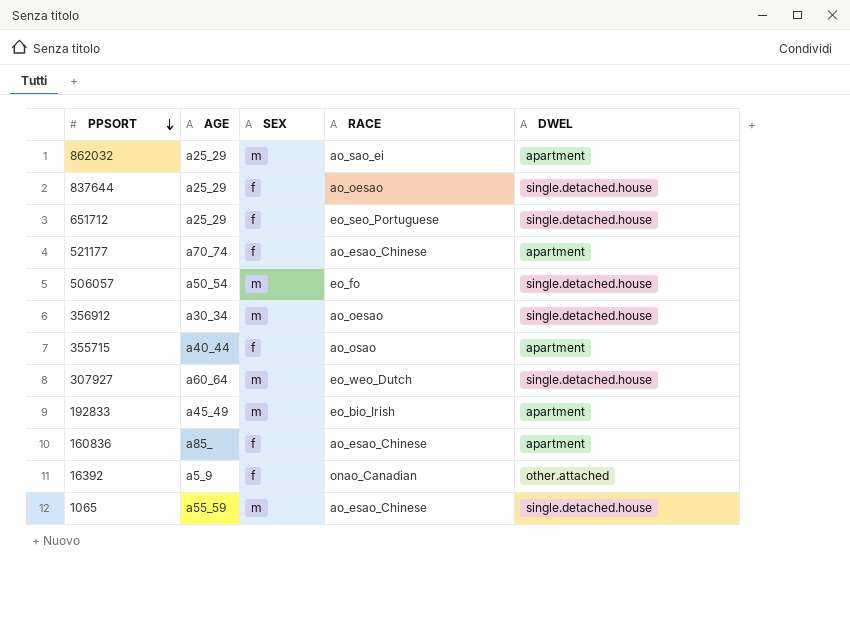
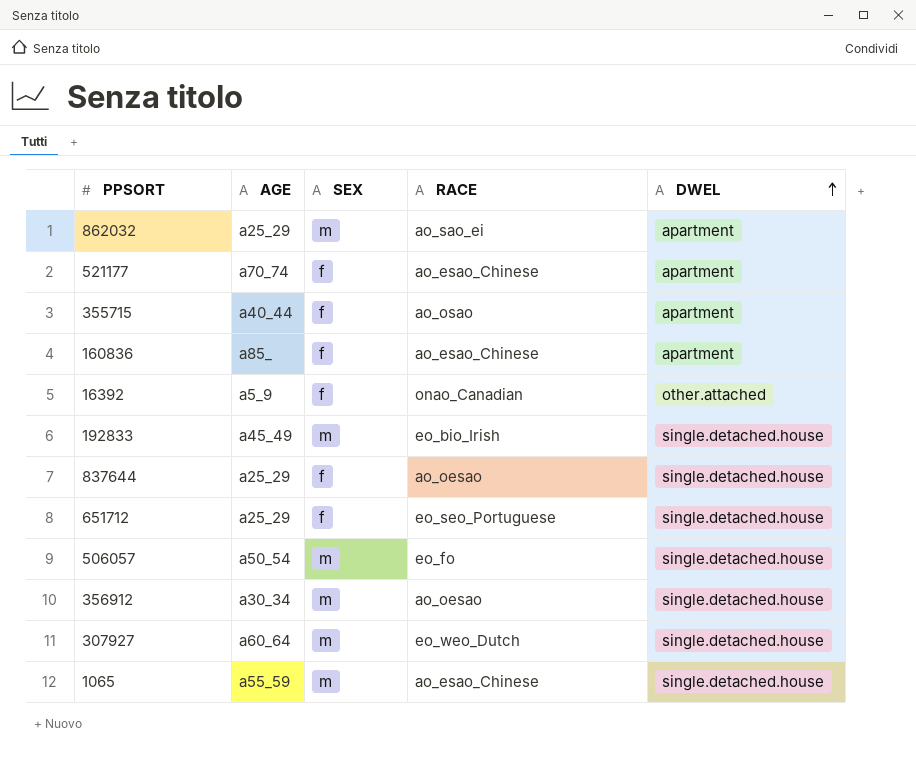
row order: PPSORT descending -> DWEL ascending
192833 | DWEL: apartment -> single.detached.house

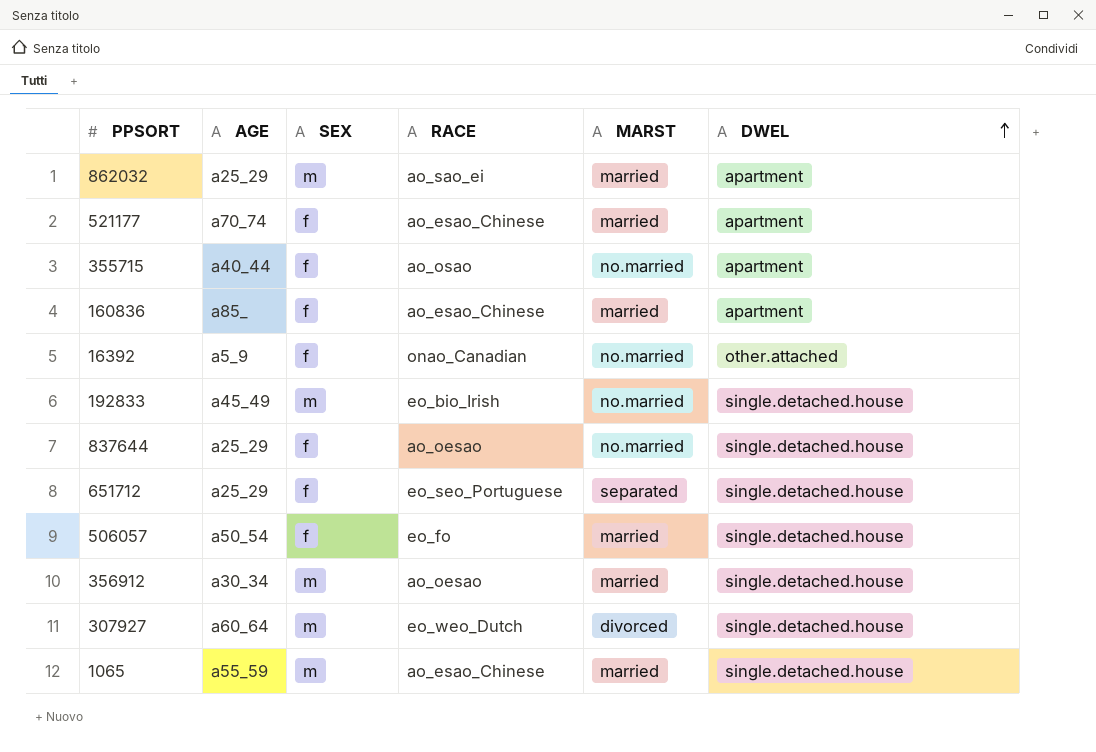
column MARST | position: none -> 5
506057 | SEX: m -> f

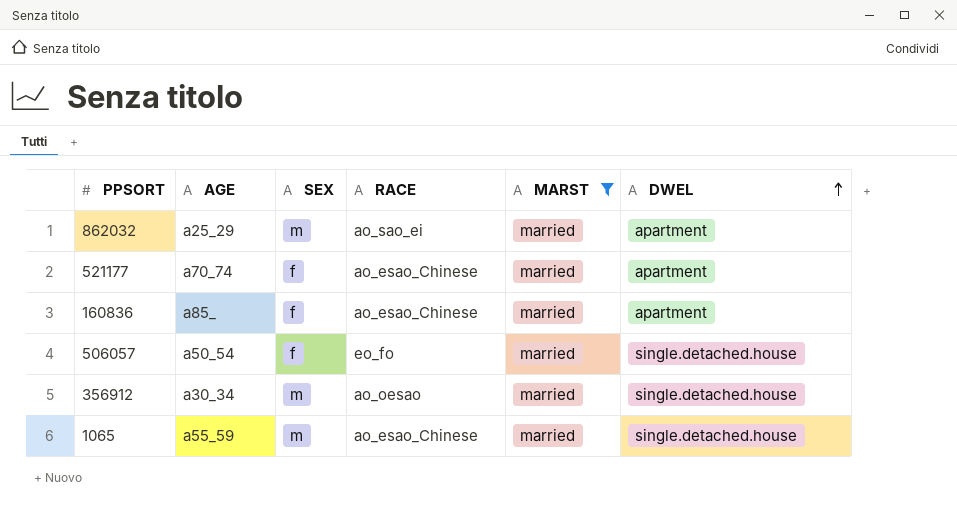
filter: none -> MARST = married

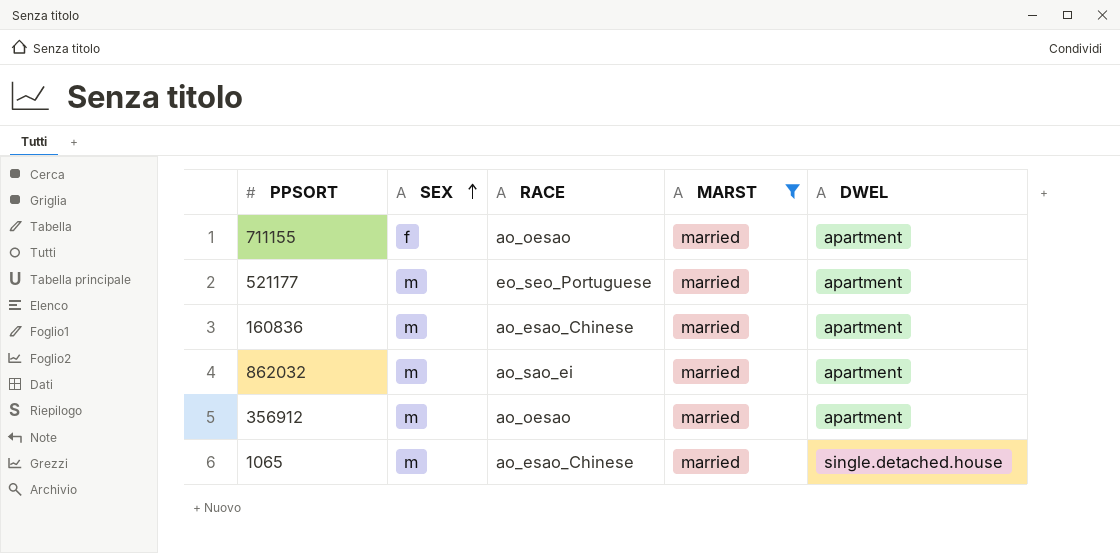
row order: DWEL ascending -> SEX ascending
column AGE | position: 2 -> none
row 506057: a50_54 | f | eo_fo | married | single.detached.house -> none
row 711155: none -> f | ao_oesao | married | apartment
521177 | SEX: f -> m
521177 | RACE: ao_esao_Chinese -> eo_seo_Portuguese
160836 | SEX: f -> m
356912 | DWEL: single.detached.house -> apartment

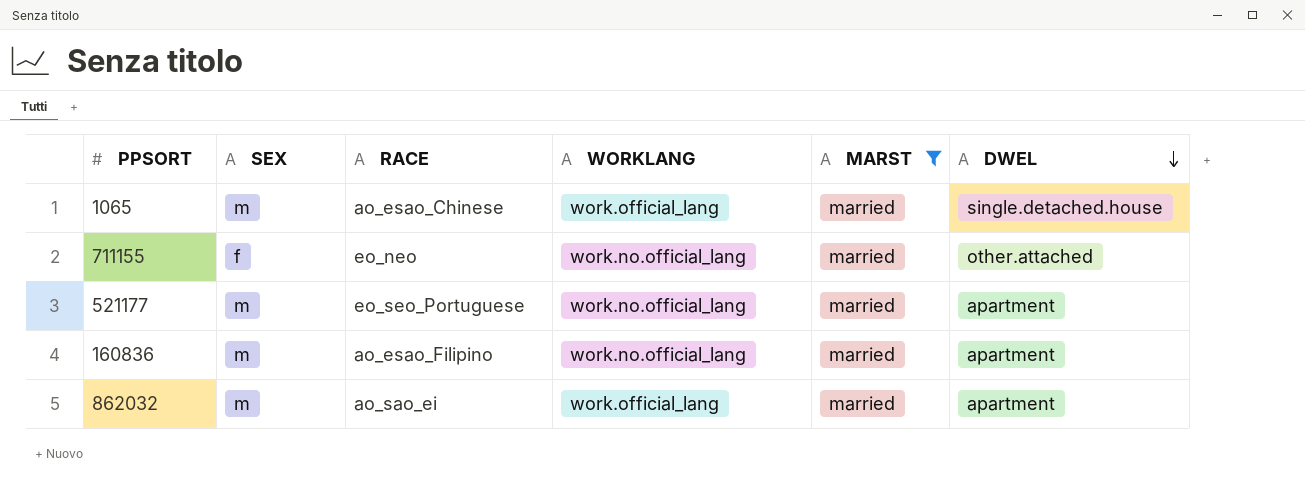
row order: SEX ascending -> DWEL descending
column WORKLANG | position: none -> 4
row 356912: m | ao_oesao | married | apartment -> none
711155 | RACE: ao_oesao -> eo_neo
711155 | DWEL: apartment -> other.attached
160836 | RACE: ao_esao_Chinese -> ao_esao_Filipino

